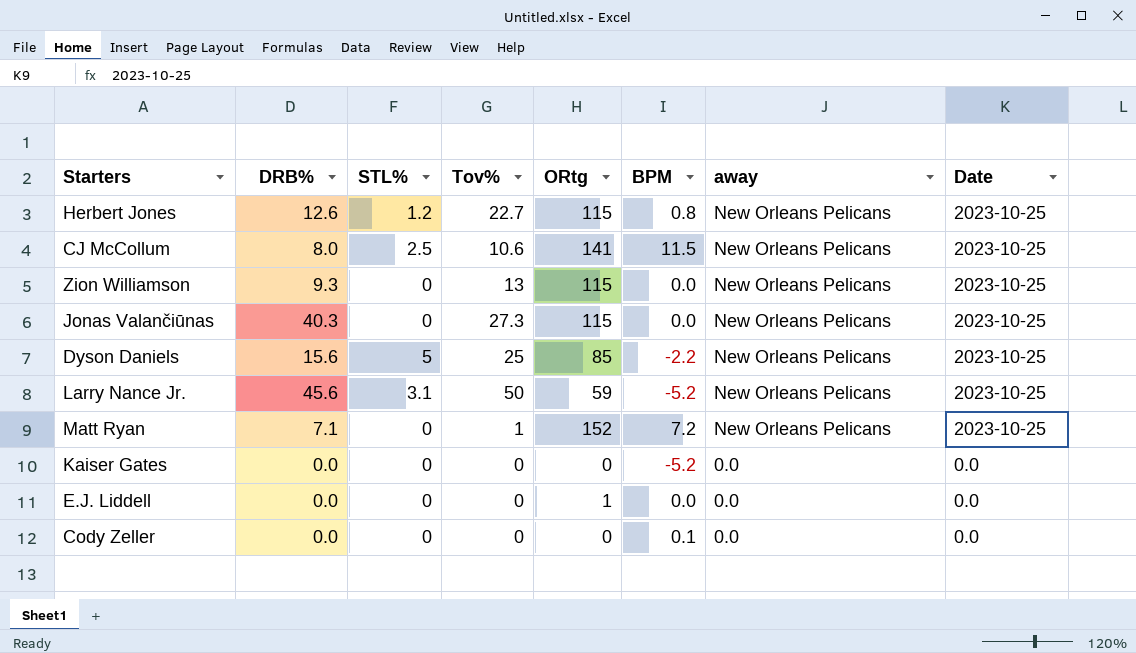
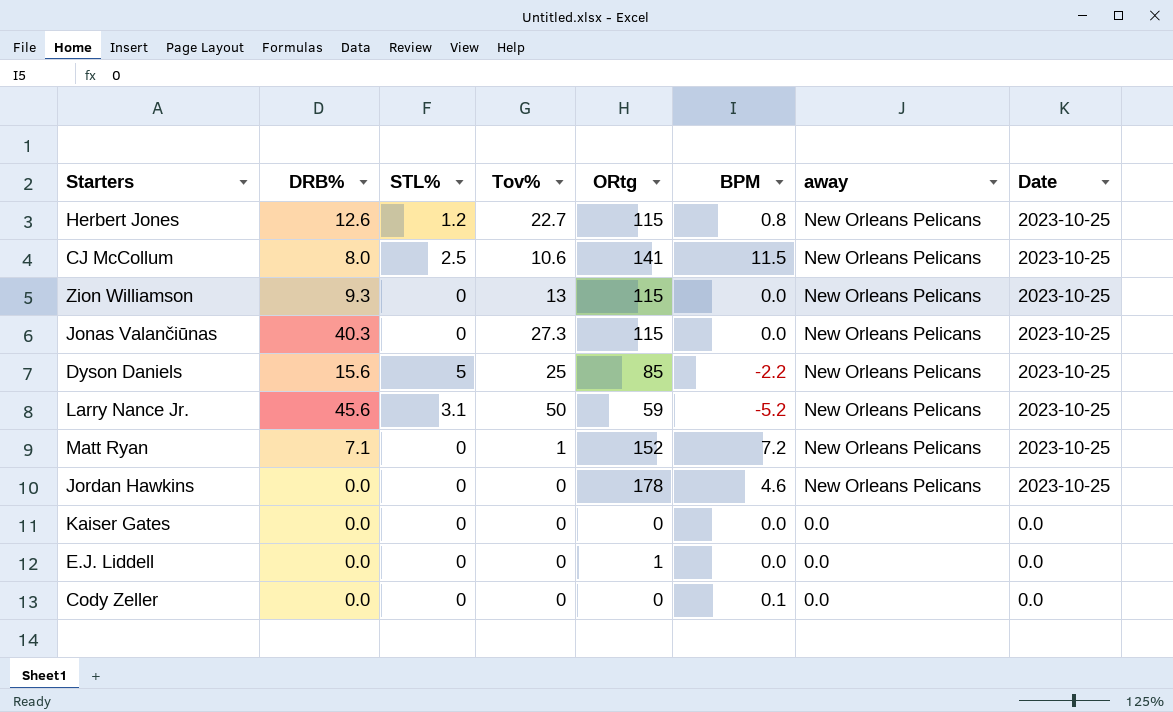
row Jordan Hawkins: none -> 0.0 | 0 | 0 | 178 | 4.6 | New Orleans Pelicans | 2023-10-25
Kaiser Gates | BPM: -5.2 -> 0.0

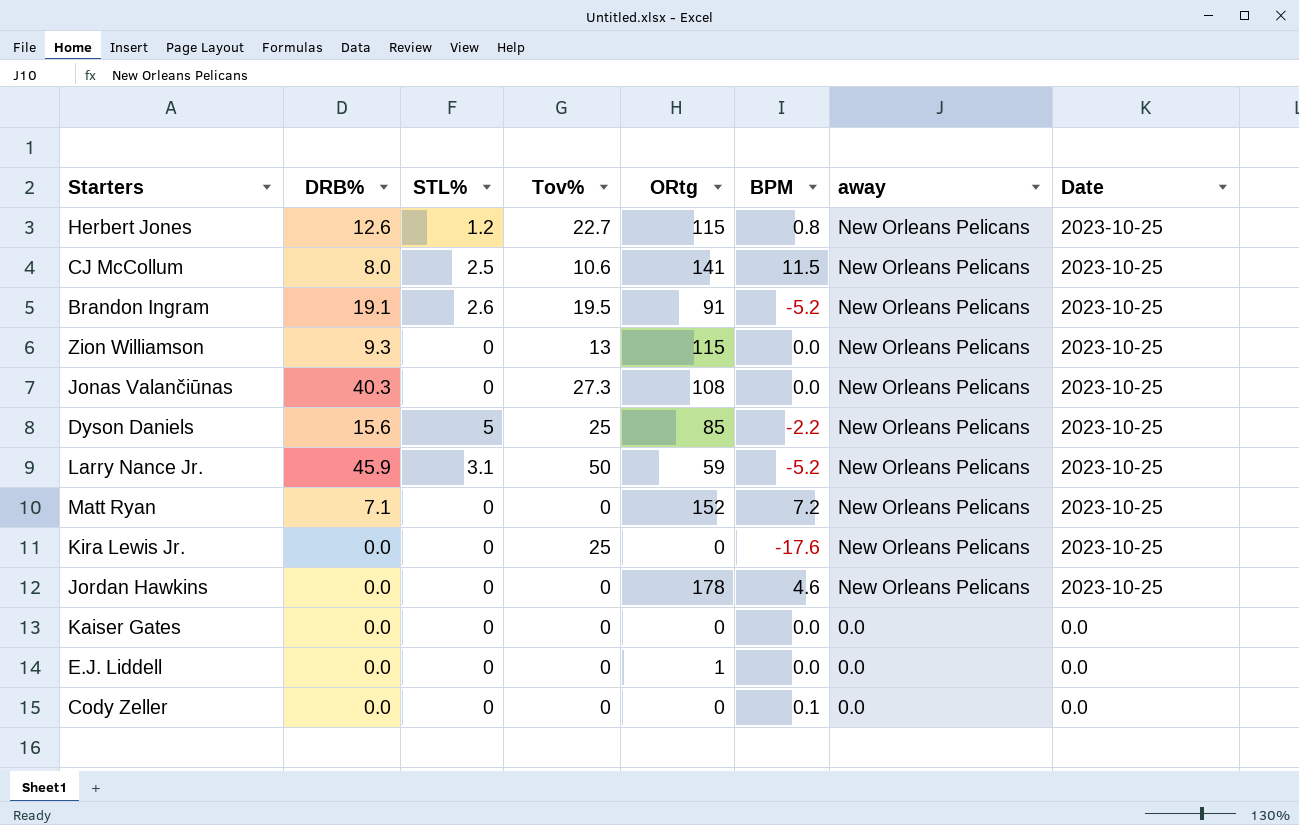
row Brandon Ingram: none -> 19.1 | 2.6 | 19.5 | 91 | -5.2 | New Orleans Pelicans | 2023-10-25
Jonas Valančiūnas | ORtg: 115 -> 108
Larry Nance Jr. | DRB%: 45.6 -> 45.9
Matt Ryan | Tov%: 1 -> 0
row Kira Lewis Jr.: none -> 0.0 | 0 | 25 | 0 | -17.6 | New Orleans Pelicans | 2023-10-25

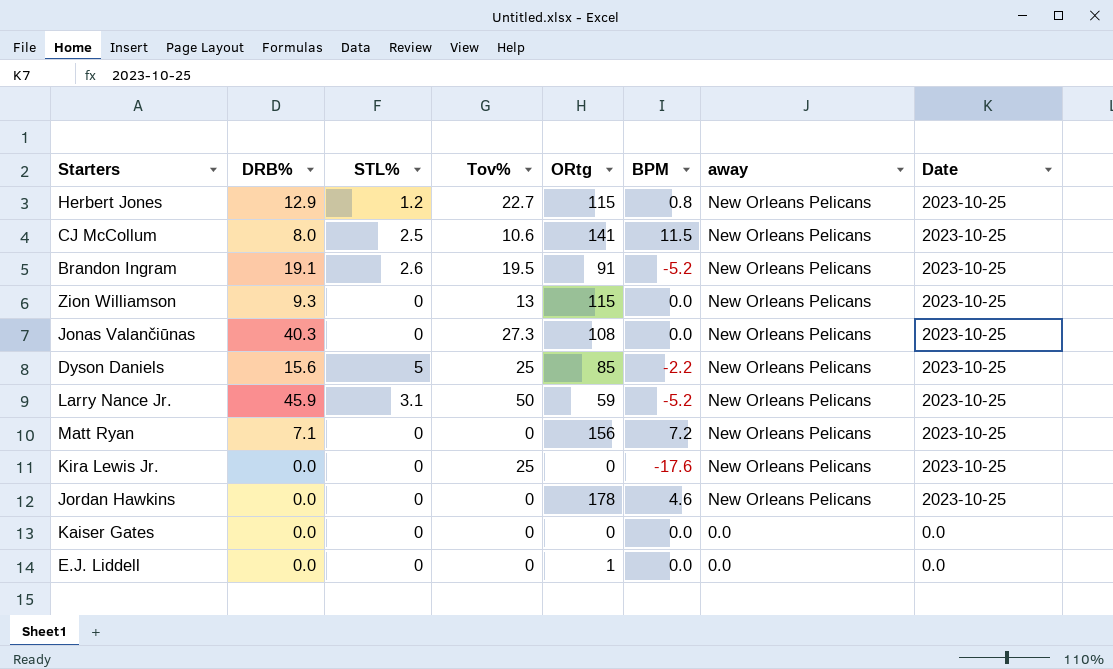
row Cody Zeller: 0.0 | 0 | 0 | 0 | 0.1 | 0.0 | 0.0 -> none
Herbert Jones | DRB%: 12.6 -> 12.9
Matt Ryan | ORtg: 152 -> 156

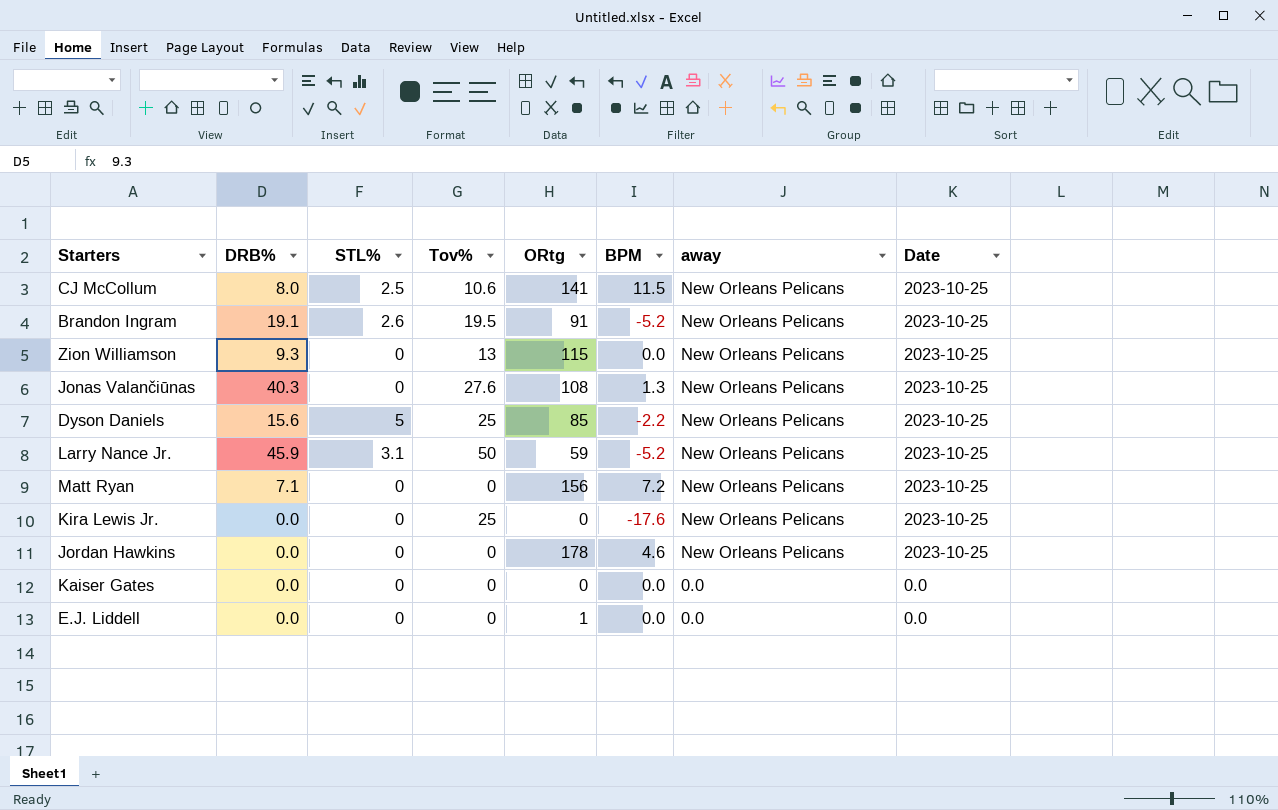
row Herbert Jones: 12.9 | 1.2 | 22.7 | 115 | 0.8 | New Orleans Pelicans | 2023-10-25 -> none
Jonas Valančiūnas | Tov%: 27.3 -> 27.6
Jonas Valančiūnas | BPM: 0.0 -> 1.3

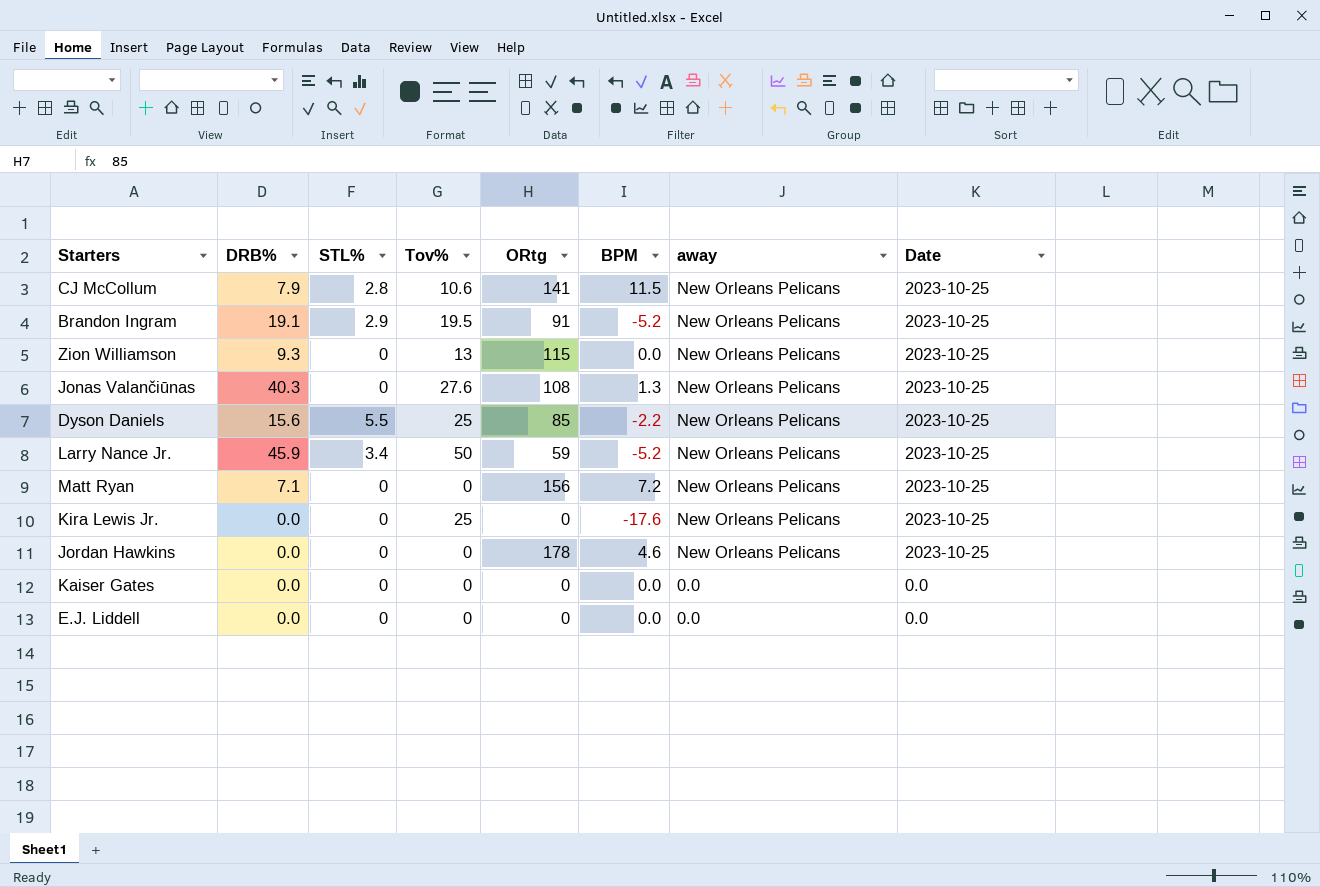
CJ McCollum | DRB%: 8.0 -> 7.9
CJ McCollum | STL%: 2.5 -> 2.8
Brandon Ingram | STL%: 2.6 -> 2.9
Dyson Daniels | STL%: 5 -> 5.5
Larry Nance Jr. | STL%: 3.1 -> 3.4
E.J. Liddell | ORtg: 1 -> 0

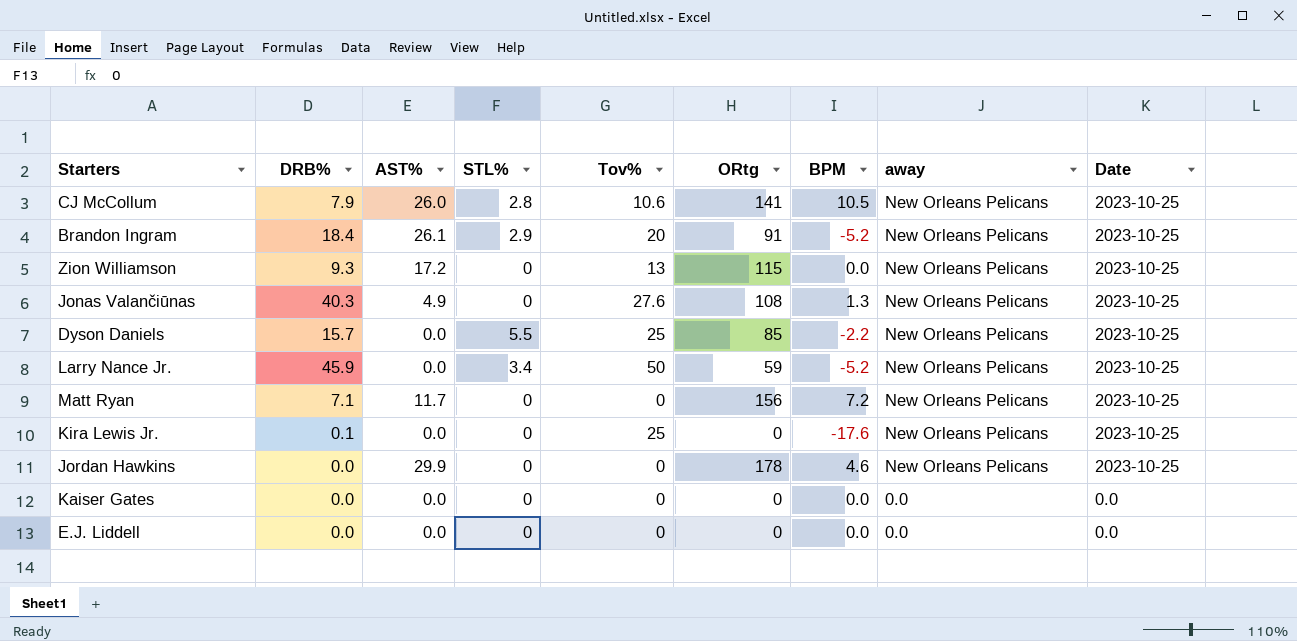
column AST% | position: none -> 3
CJ McCollum | BPM: 11.5 -> 10.5
Brandon Ingram | DRB%: 19.1 -> 18.4
Brandon Ingram | Tov%: 19.5 -> 20
Dyson Daniels | DRB%: 15.6 -> 15.7
Kira Lewis Jr. | DRB%: 0.0 -> 0.1

